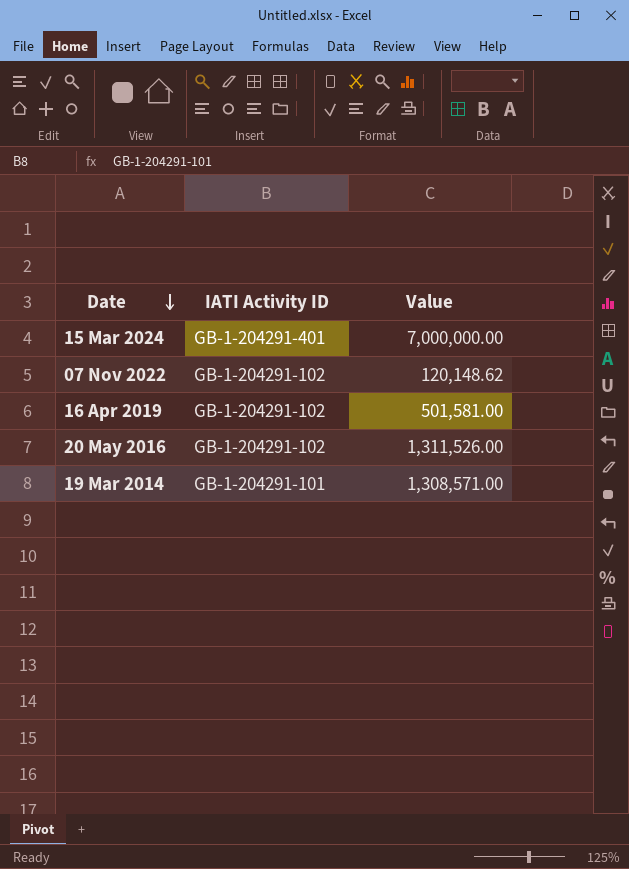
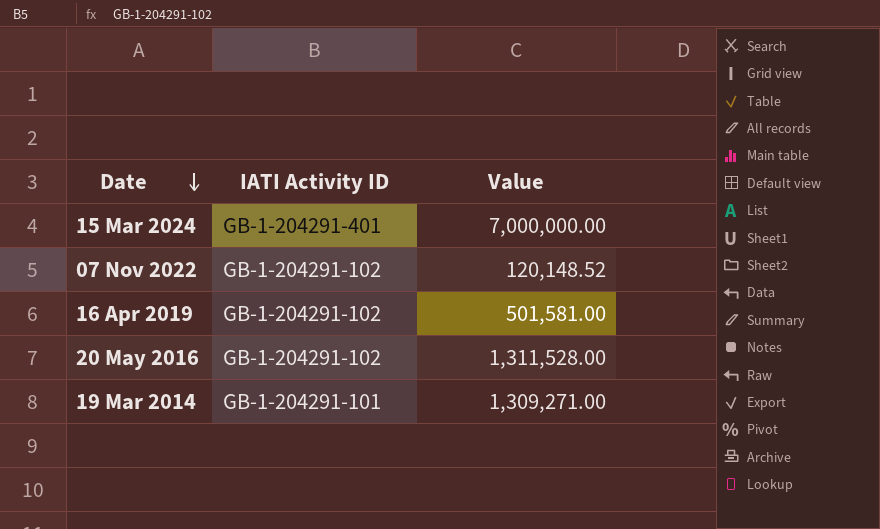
07 Nov 2022 | Value: 120,148.62 -> 120,148.52
20 May 2016 | Value: 1,311,526.00 -> 1,311,528.00
19 Mar 2014 | Value: 1,308,571.00 -> 1,309,271.00

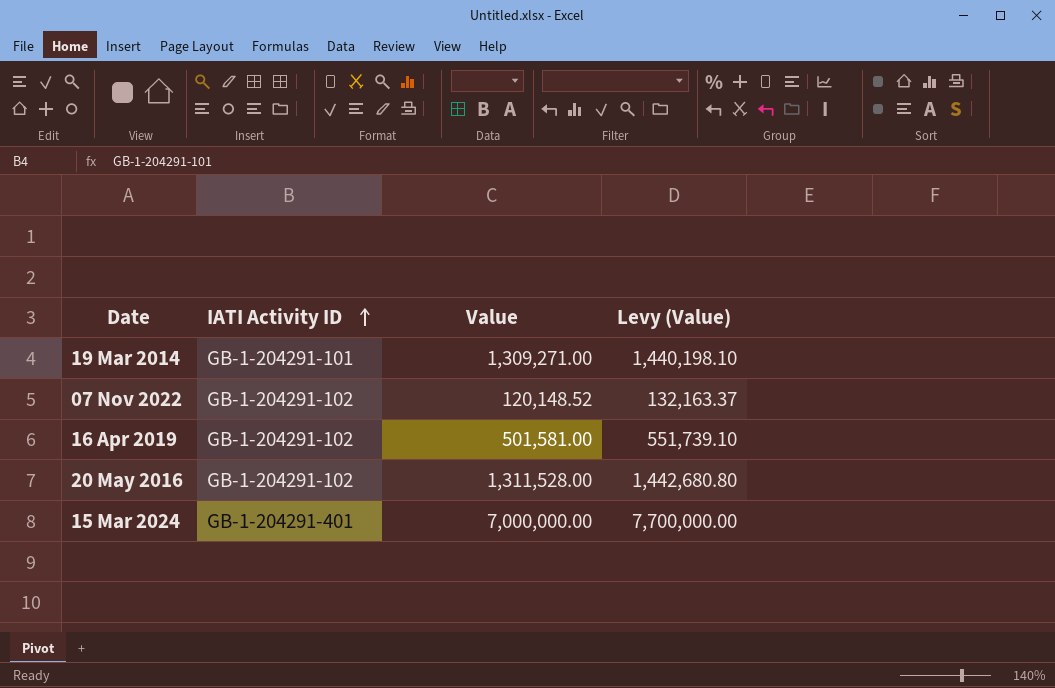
row order: Date descending -> IATI Activity ID ascending
column Levy (Value) | formula: none -> [Value] * 1.1

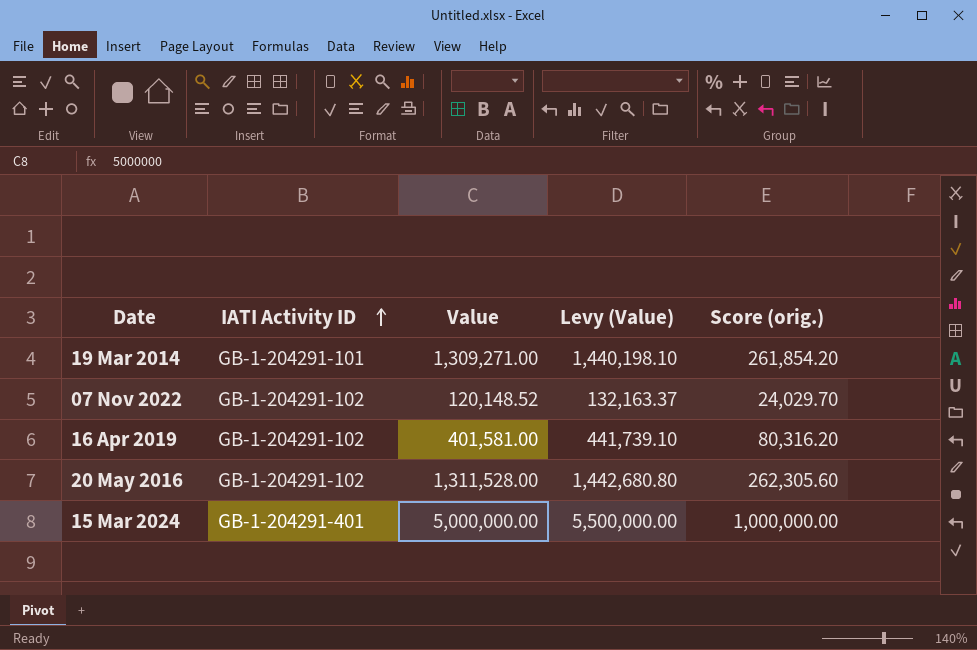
column Score (orig.) | formula: none -> [Value] * 0.2
16 Apr 2019 | Value: 501,581.00 -> 401,581.00
16 Apr 2019 | Levy (Value): 551,739.10 -> 441,739.10
15 Mar 2024 | Value: 7,000,000.00 -> 5,000,000.00
15 Mar 2024 | Levy (Value): 7,700,000.00 -> 5,500,000.00

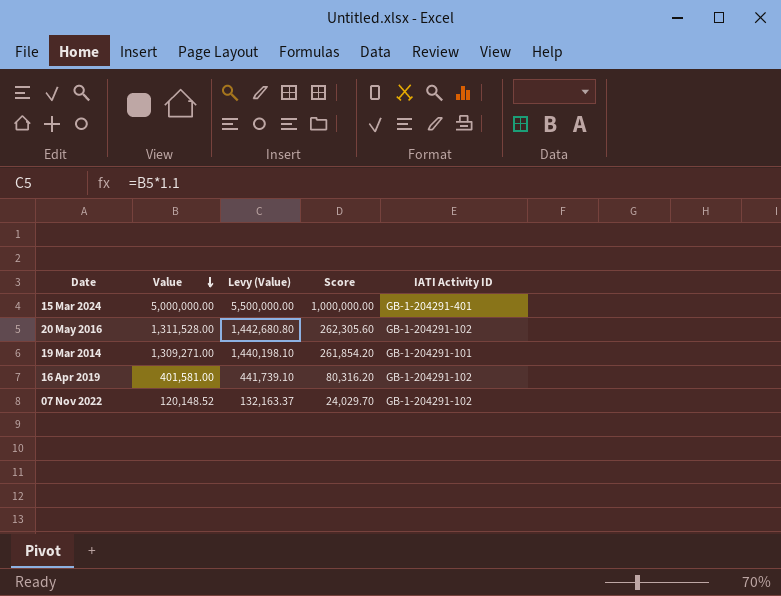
row order: IATI Activity ID ascending -> Value descending
column name: Score (orig.) -> Score
column IATI Activity ID | position: 2 -> 5

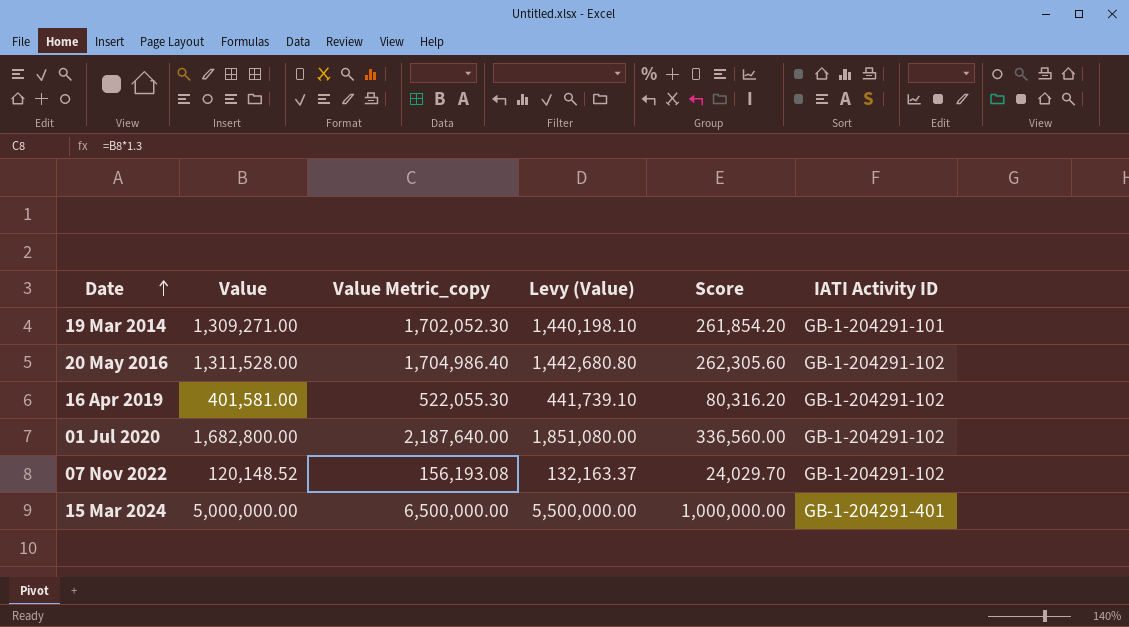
row order: Value descending -> Date ascending
column Value Metric_copy | formula: none -> [Value] * 1.3
row 01 Jul 2020: none -> 1,682,800.00 | 2,187,640.00 | 1,851,080.00 | 336,560.00 | GB-1-204291-102

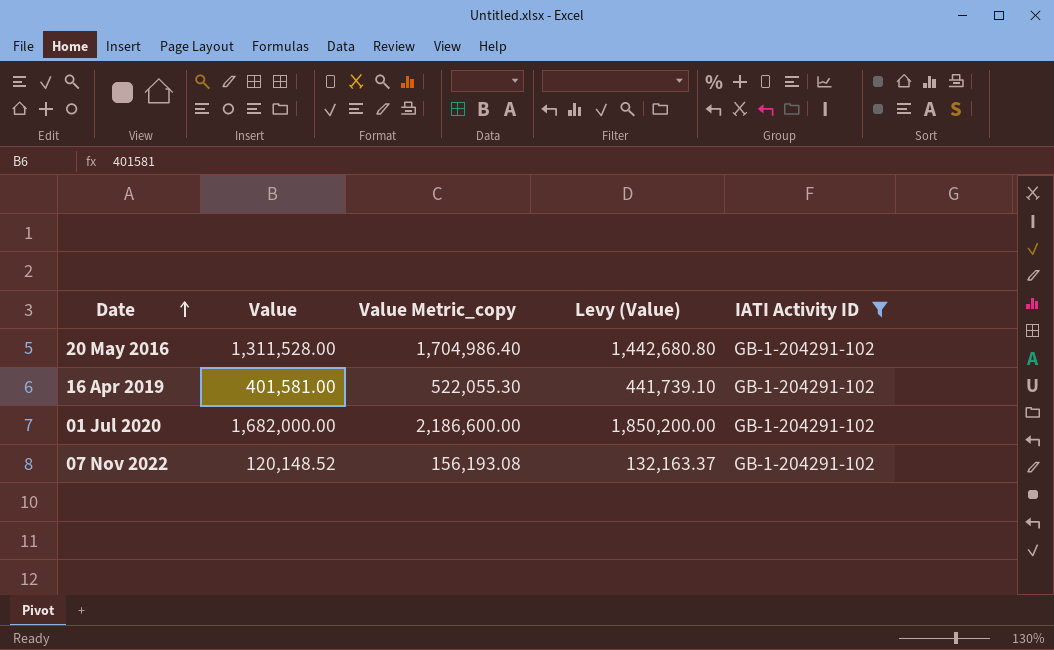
filter: none -> IATI Activity ID = GB-1-204291-102
column Score | formula: [Value] * 0.2 -> none
01 Jul 2020 | Value: 1,682,800.00 -> 1,682,000.00
01 Jul 2020 | Value Metric_copy: 2,187,640.00 -> 2,186,600.00
01 Jul 2020 | Levy (Value): 1,851,080.00 -> 1,850,200.00

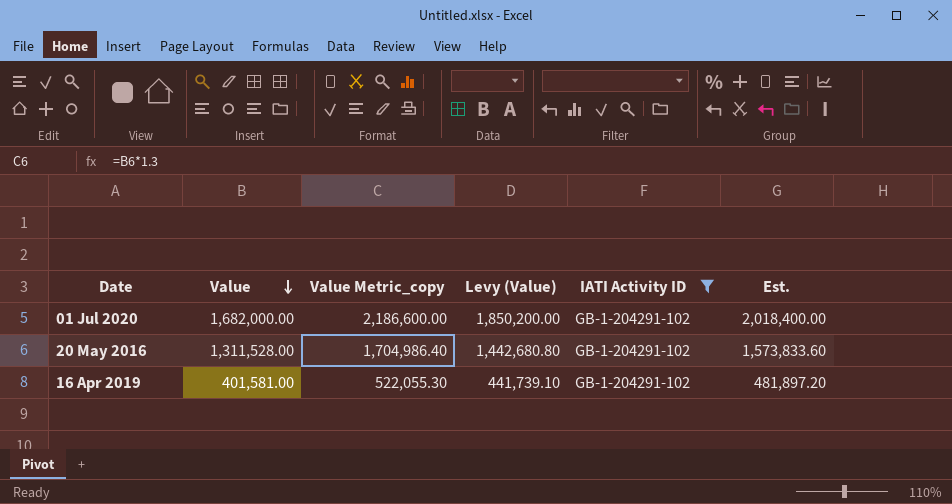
row order: Date ascending -> Value descending
column Est. | formula: none -> [Value] * 1.2
row 07 Nov 2022: 120,148.52 | 156,193.08 | 132,163.37 | GB-1-204291-102 -> none

